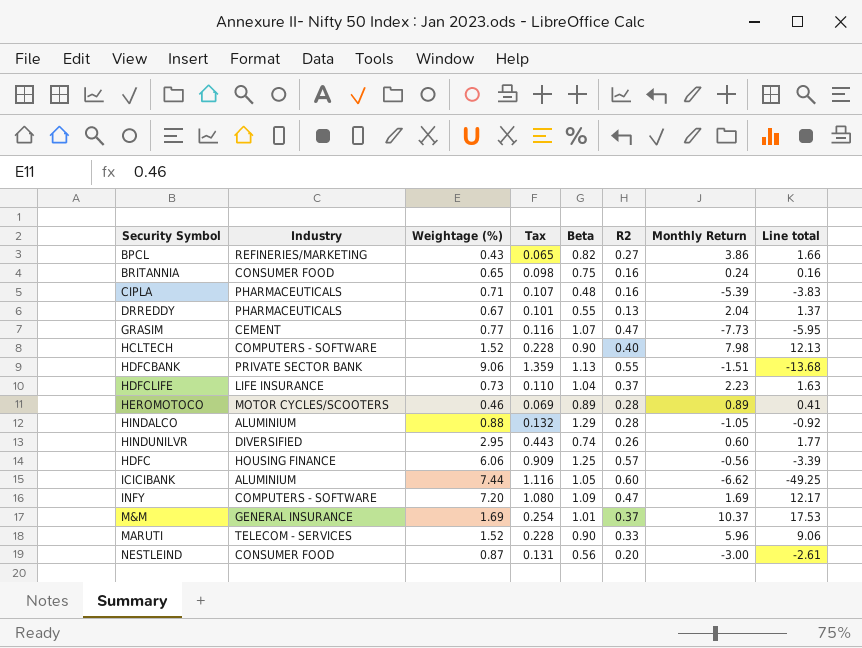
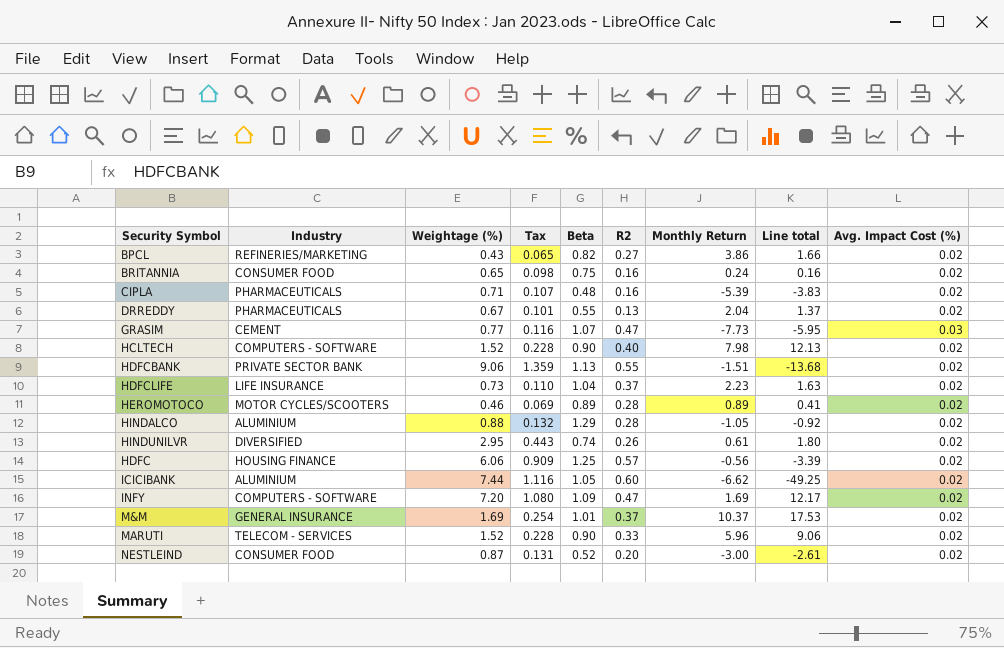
column Avg. Impact Cost (%) | position: none -> 9
HINDUNILVR | Monthly Return: 0.60 -> 0.61
HINDUNILVR | Line total: 1.77 -> 1.80
NESTLEIND | Beta: 0.56 -> 0.52

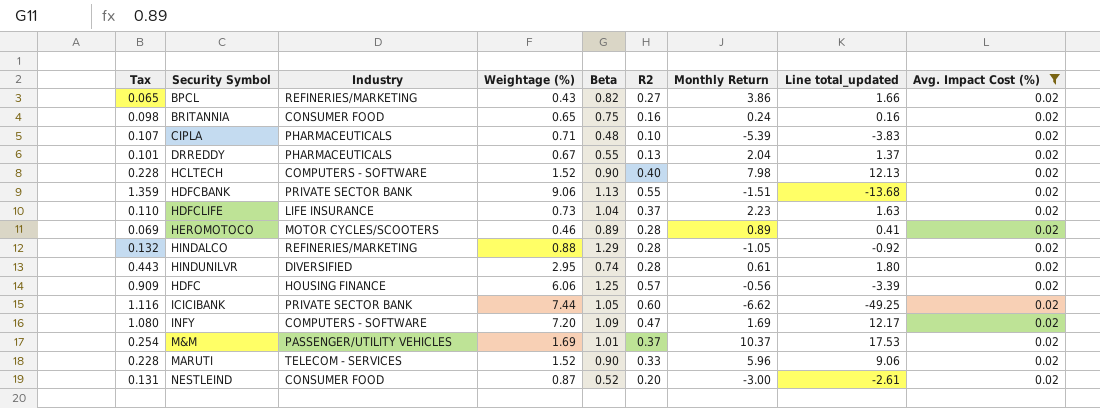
filter: none -> Avg. Impact Cost (%) = 0.02
column Tax | position: 4 -> 1
column name: Line total -> Line total_updated
CIPLA | R2: 0.16 -> 0.10
HINDALCO | Industry: ALUMINIUM -> REFINERIES/MARKETING
HINDUNILVR | R2: 0.26 -> 0.28
ICICIBANK | Industry: ALUMINIUM -> PRIVATE SECTOR BANK
M&M | Industry: GENERAL INSURANCE -> PASSENGER/UTILITY VEHICLES

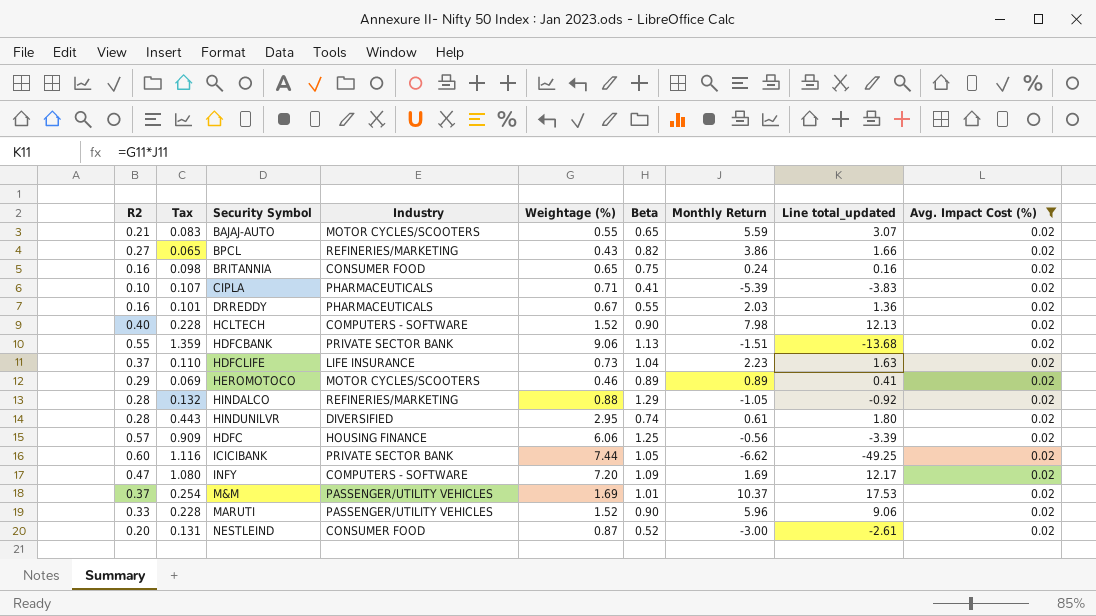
column R2 | position: 6 -> 1
row BAJAJ-AUTO: none -> 0.21 | 0.083 | MOTOR CYCLES/SCOOTERS | 0.55 | 0.65 | 5.59 | 3.07 | 0.02
CIPLA | Beta: 0.48 -> 0.41
DRREDDY | R2: 0.13 -> 0.16
DRREDDY | Monthly Return: 2.04 -> 2.03
DRREDDY | Line total_updated: 1.37 -> 1.36
HEROMOTOCO | R2: 0.28 -> 0.29
MARUTI | Industry: TELECOM - SERVICES -> PASSENGER/UTILITY VEHICLES

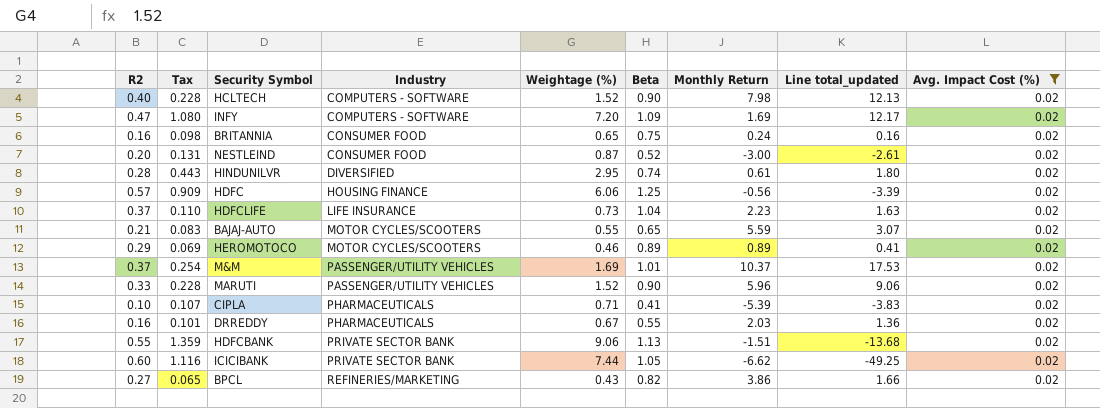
row order: none -> Industry ascending
row HINDALCO: 0.28 | 0.132 | REFINERIES/MARKETING | 0.88 | 1.29 | -1.05 | -0.92 | 0.02 -> none

